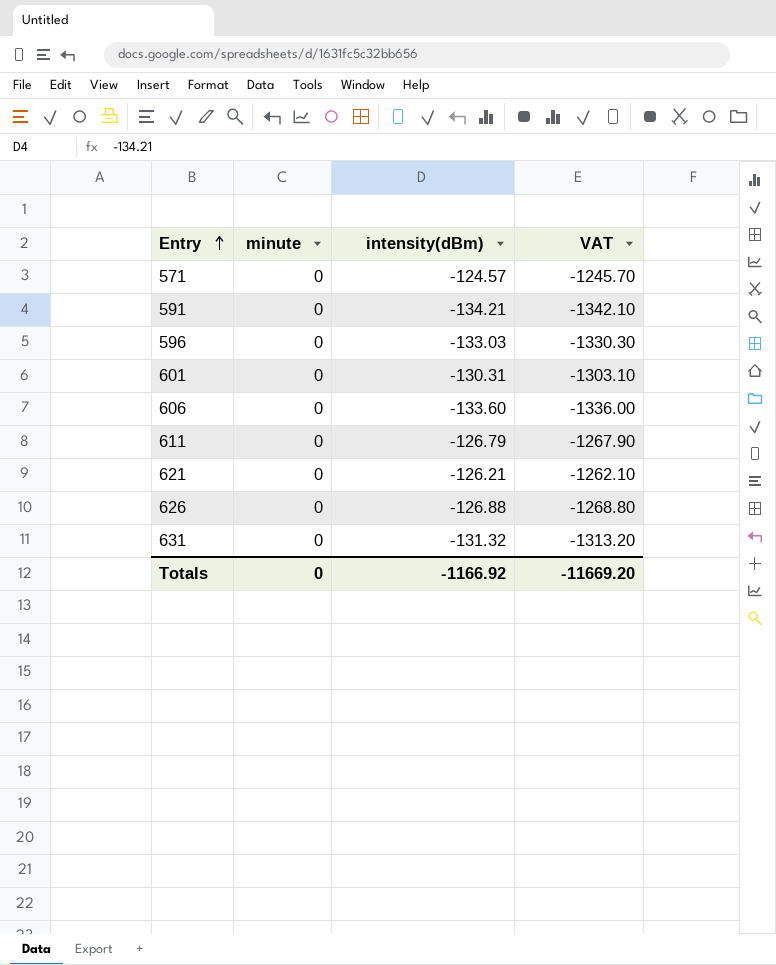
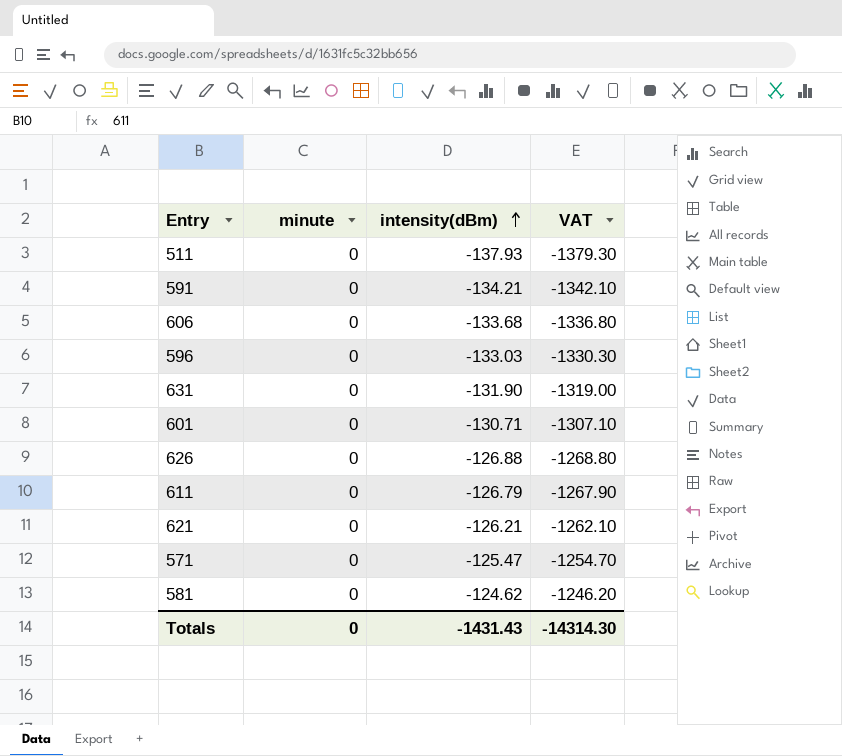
row order: Entry ascending -> intensity(dBm) ascending
row 511: none -> 0 | -137.93 | -1379.30
606 | intensity(dBm): -133.60 -> -133.68
606 | VAT: -1336.00 -> -1336.80
631 | intensity(dBm): -131.32 -> -131.90
631 | VAT: -1313.20 -> -1319.00
601 | intensity(dBm): -130.31 -> -130.71
601 | VAT: -1303.10 -> -1307.10
571 | intensity(dBm): -124.57 -> -125.47
571 | VAT: -1245.70 -> -1254.70
row 581: none -> 0 | -124.62 | -1246.20
Totals | intensity(dBm): -1166.92 -> -1431.43
Totals | VAT: -11669.20 -> -14314.30

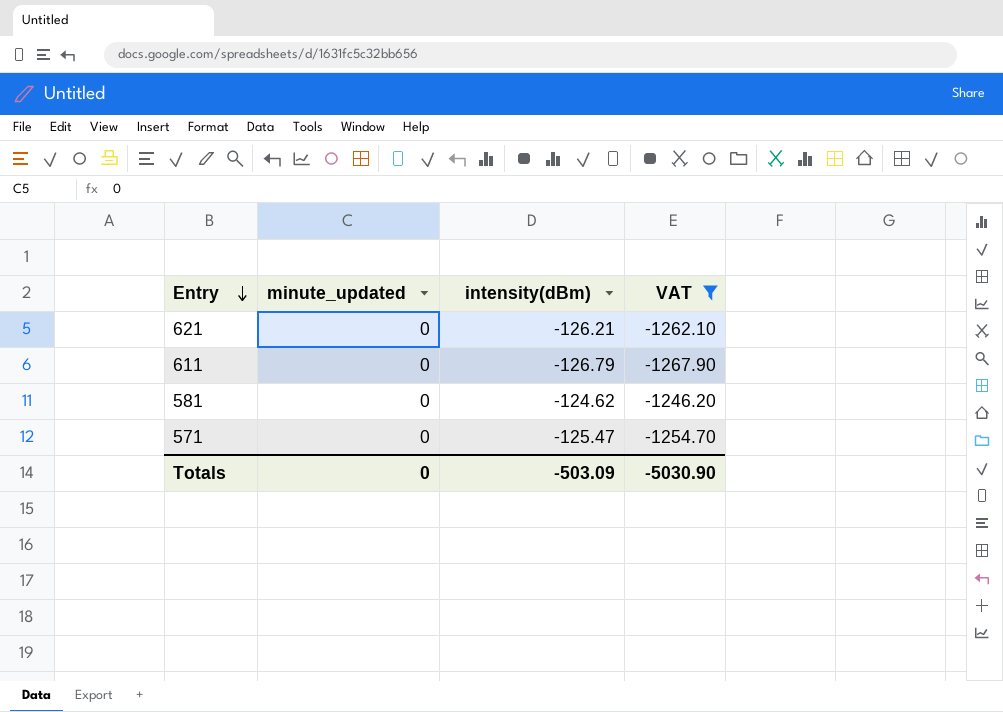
filter: none -> VAT >= -1267.90
row order: intensity(dBm) ascending -> Entry descending
column name: minute -> minute_updated
Totals | intensity(dBm): -1431.43 -> -503.09
Totals | VAT: -14314.30 -> -5030.90

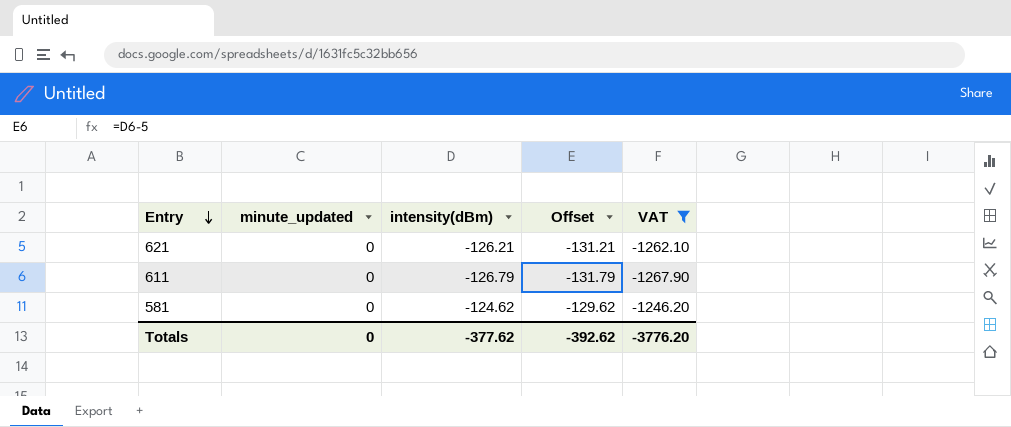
column Offset | formula: none -> [intensity(dBm)] - 5
row 571: 0 | -125.47 | -1254.70 -> none
Totals | intensity(dBm): -503.09 -> -377.62
Totals | VAT: -5030.90 -> -3776.20

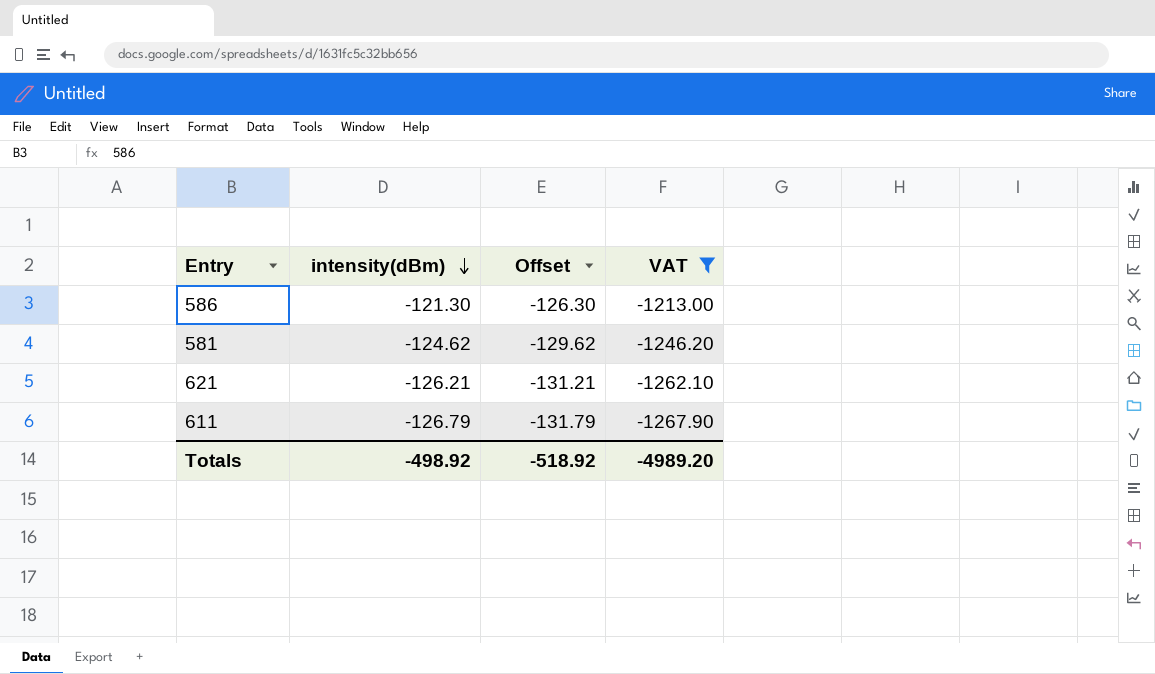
row order: Entry descending -> intensity(dBm) descending
column minute_updated | position: 2 -> none
row 586: none -> -121.30 | -126.30 | -1213.00
Totals | intensity(dBm): -377.62 -> -498.92
Totals | Offset: -392.62 -> -518.92
Totals | VAT: -3776.20 -> -4989.20

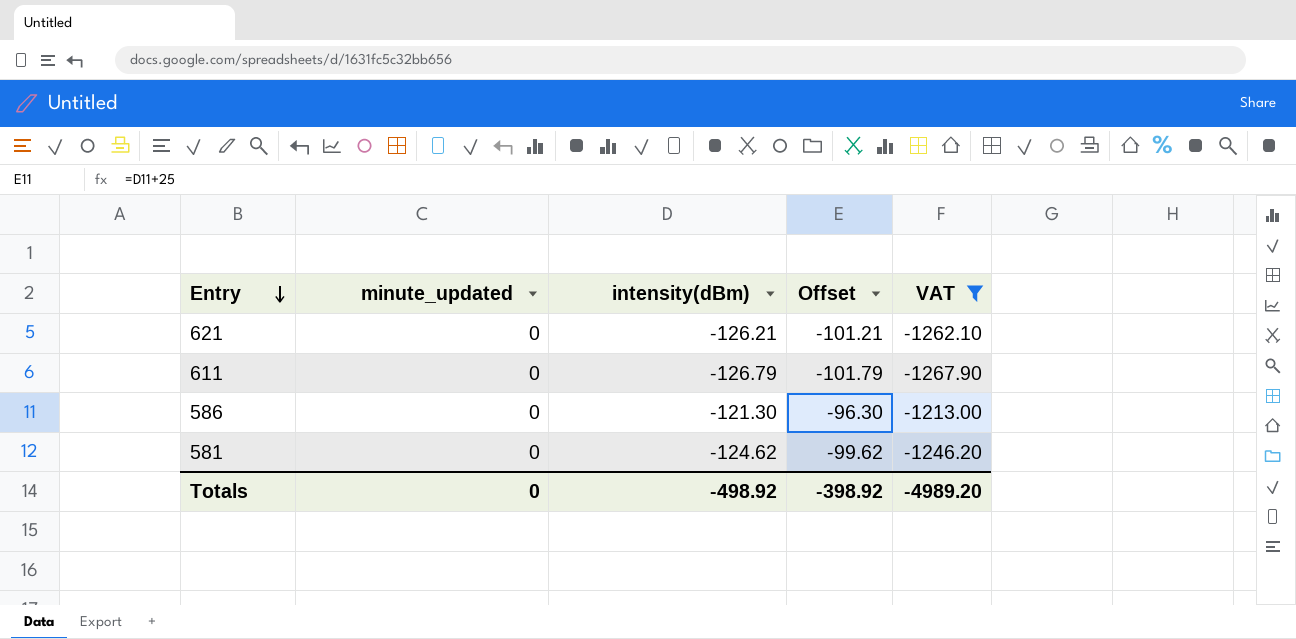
row order: intensity(dBm) descending -> Entry descending
column minute_updated | position: none -> 2
column Offset | formula: [intensity(dBm)] - 5 -> [intensity(dBm)] + 25
Totals | Offset: -518.92 -> -398.92

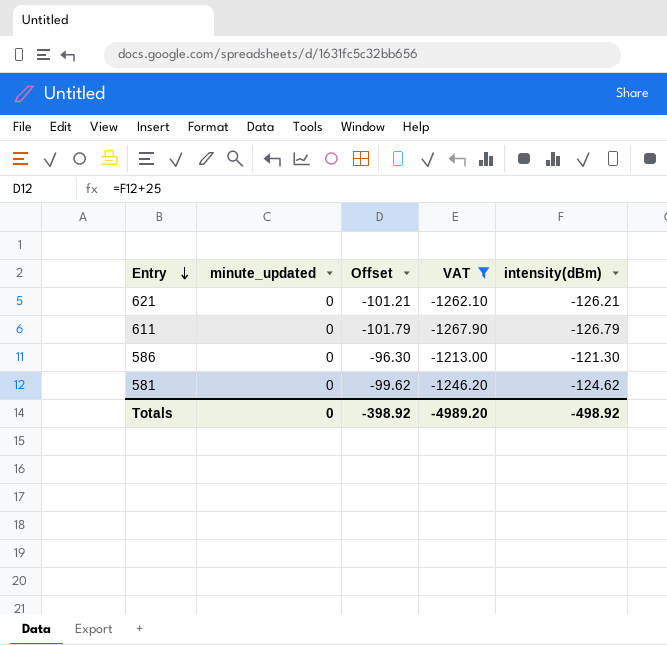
column intensity(dBm) | position: 3 -> 5

